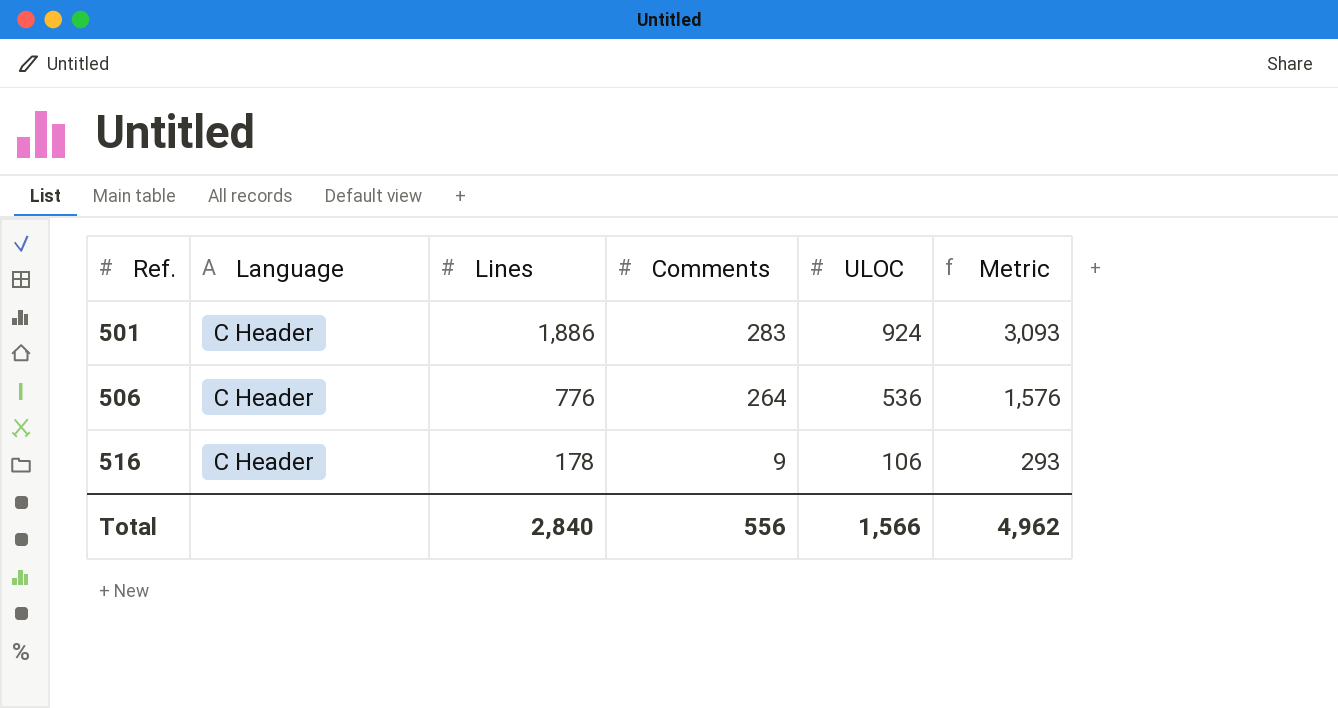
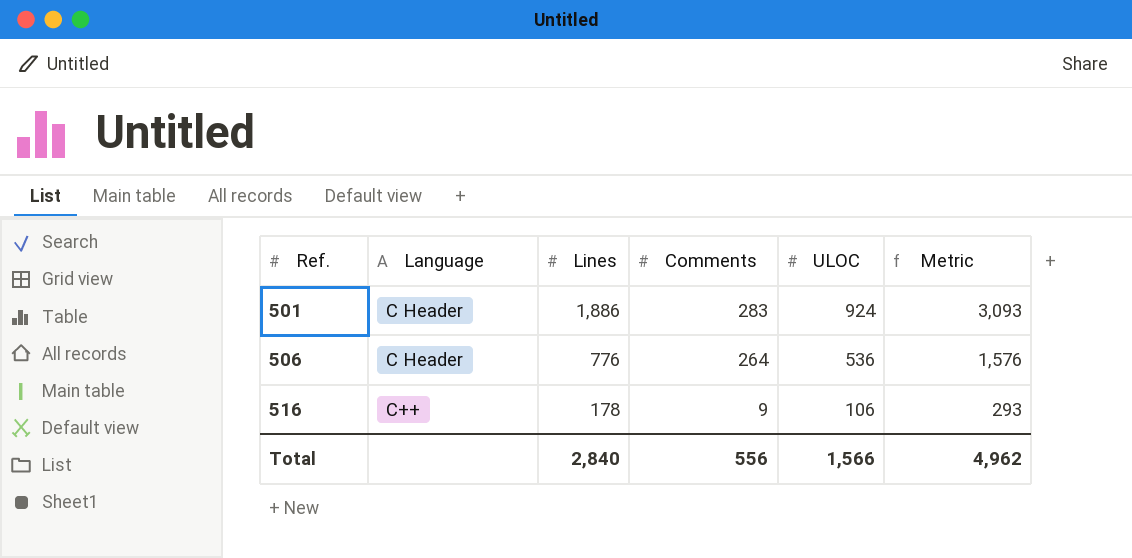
516 | Language: C Header -> C++

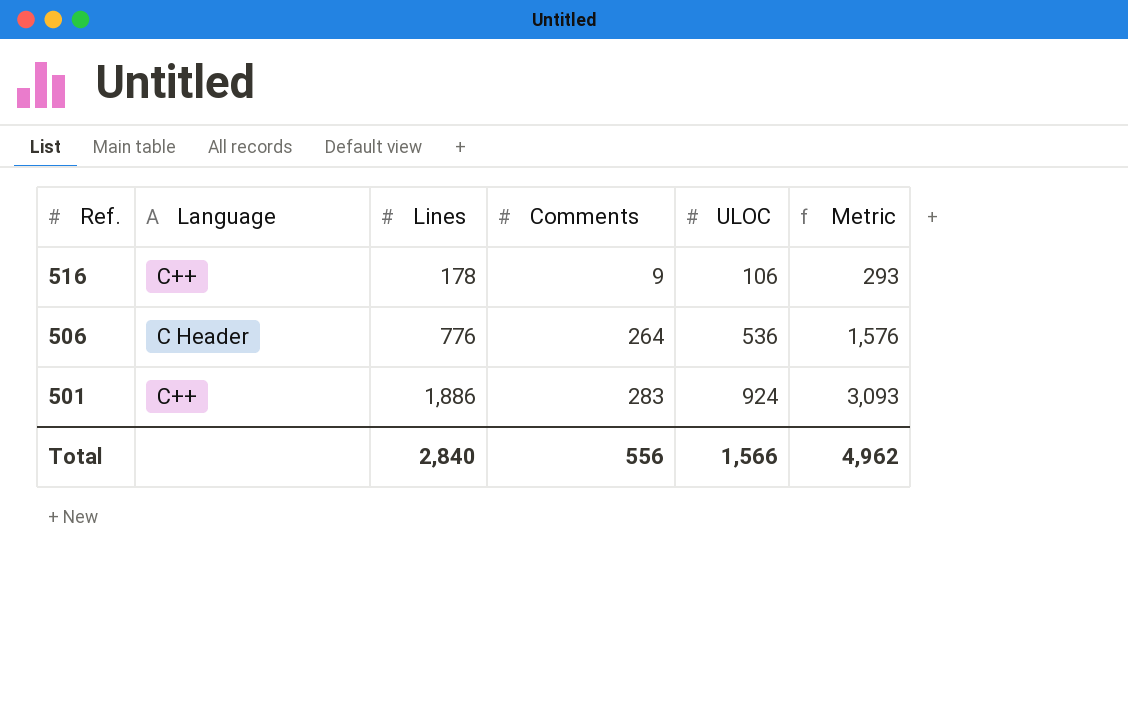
row order: Ref. ascending -> Ref. descending
501 | Language: C Header -> C++

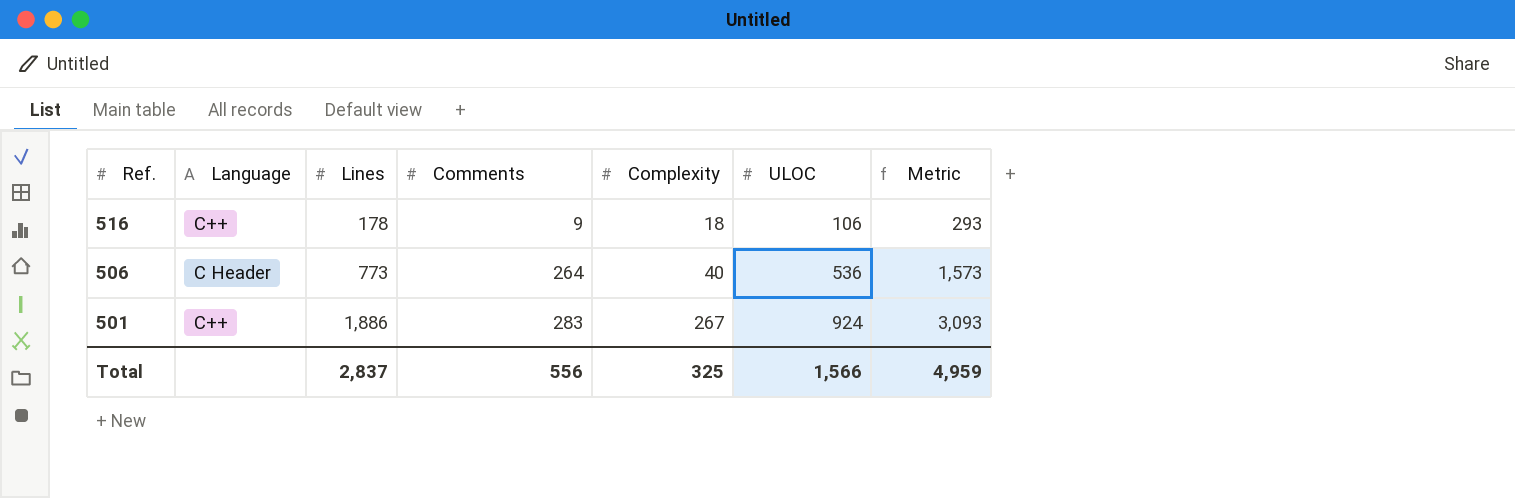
column Complexity | position: none -> 5
506 | Lines: 776 -> 773
506 | Metric: 1,576 -> 1,573
Total | Lines: 2,840 -> 2,837
Total | Metric: 4,962 -> 4,959

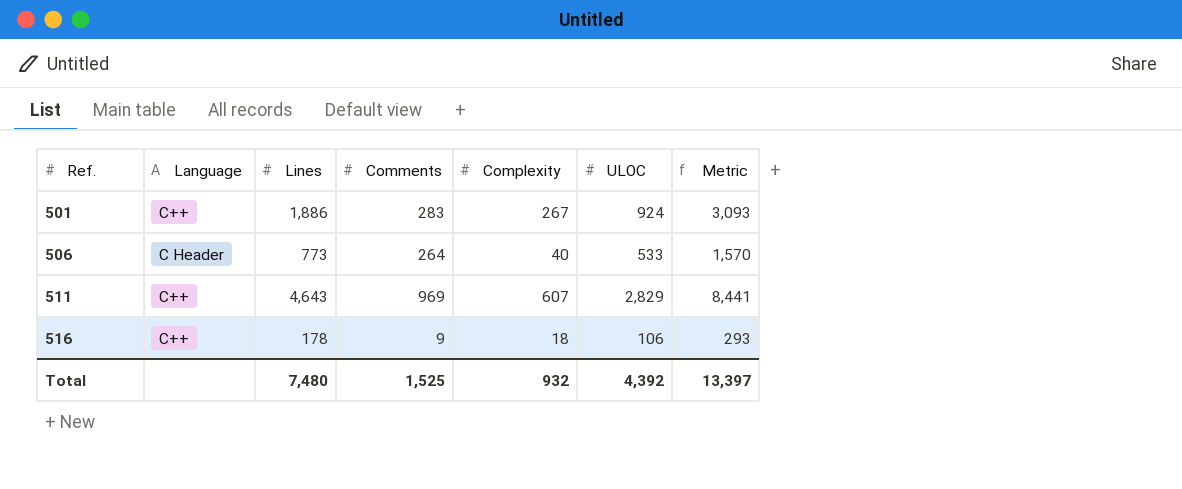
row order: Ref. descending -> Ref. ascending
506 | ULOC: 536 -> 533
506 | Metric: 1,573 -> 1,570
row 511: none -> C++ | 4,643 | 969 | 607 | 2,829 | 8,441
Total | Lines: 2,837 -> 7,480
Total | Comments: 556 -> 1,525
Total | Complexity: 325 -> 932
Total | ULOC: 1,566 -> 4,392
Total | Metric: 4,959 -> 13,397

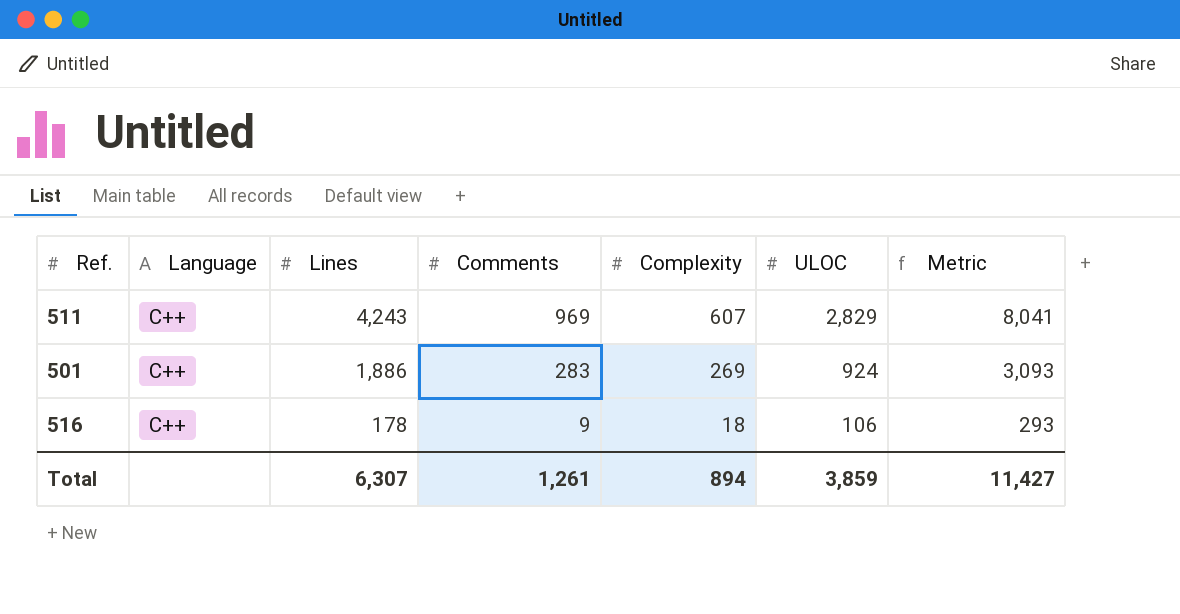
row order: Ref. ascending -> Lines descending
row 506: C Header | 773 | 264 | 40 | 533 | 1,570 -> none
511 | Lines: 4,643 -> 4,243
511 | Metric: 8,441 -> 8,041
501 | Complexity: 267 -> 269
Total | Lines: 7,480 -> 6,307
Total | Comments: 1,525 -> 1,261
Total | Complexity: 932 -> 894
Total | ULOC: 4,392 -> 3,859
Total | Metric: 13,397 -> 11,427

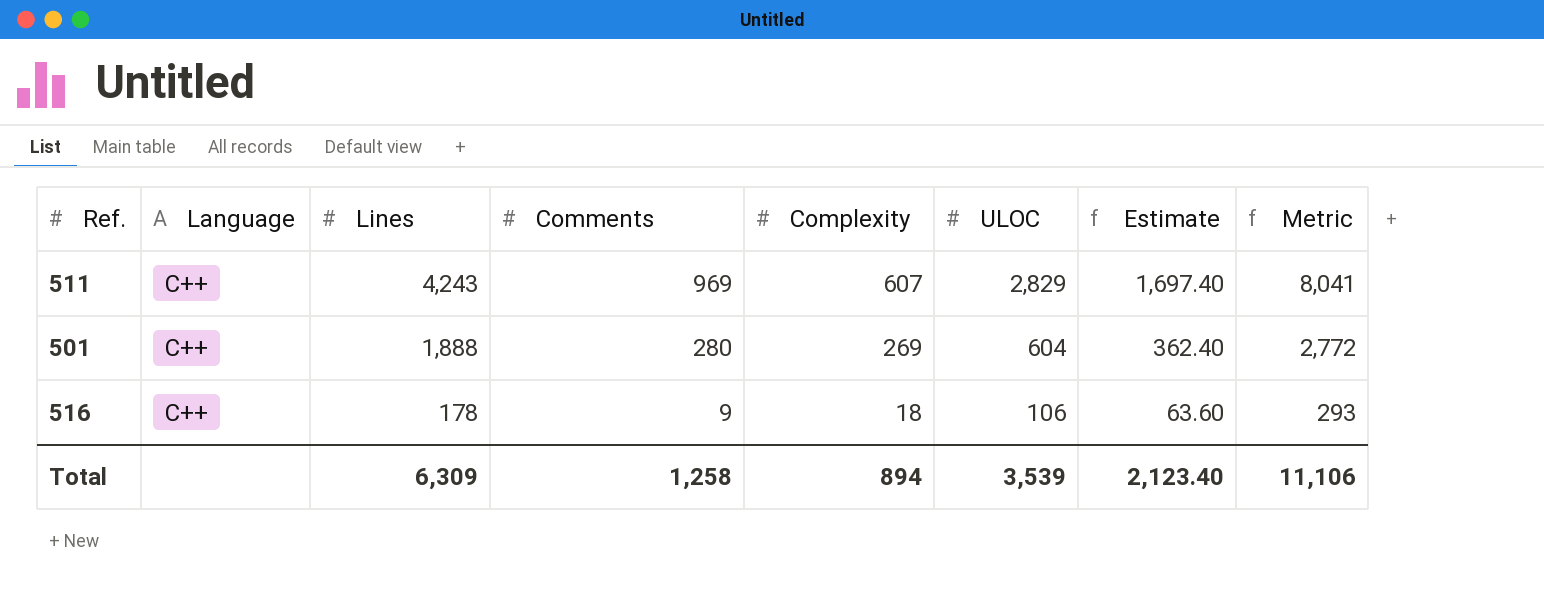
column Estimate | formula: none -> [ULOC] * 0.6
501 | Lines: 1,886 -> 1,888
501 | Comments: 283 -> 280
501 | ULOC: 924 -> 604
501 | Metric: 3,093 -> 2,772
Total | Lines: 6,307 -> 6,309
Total | Comments: 1,261 -> 1,258
Total | ULOC: 3,859 -> 3,539
Total | Metric: 11,427 -> 11,106

